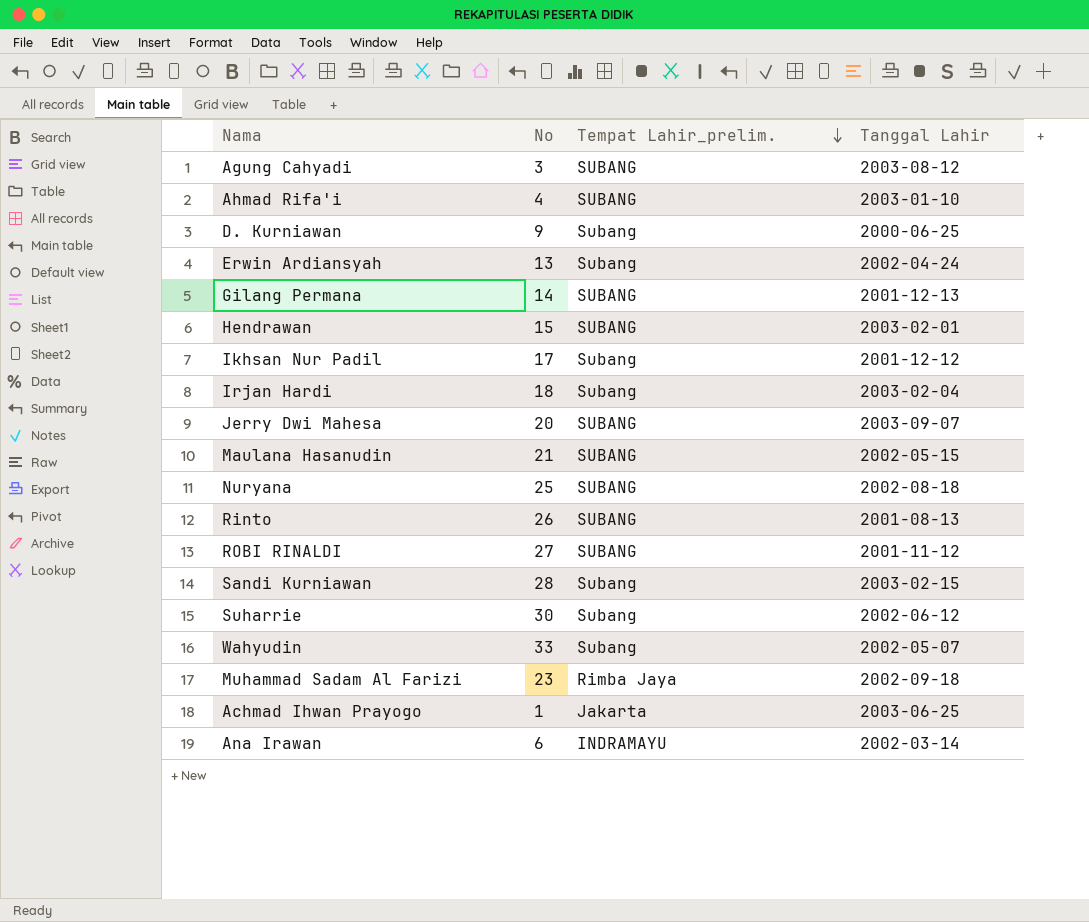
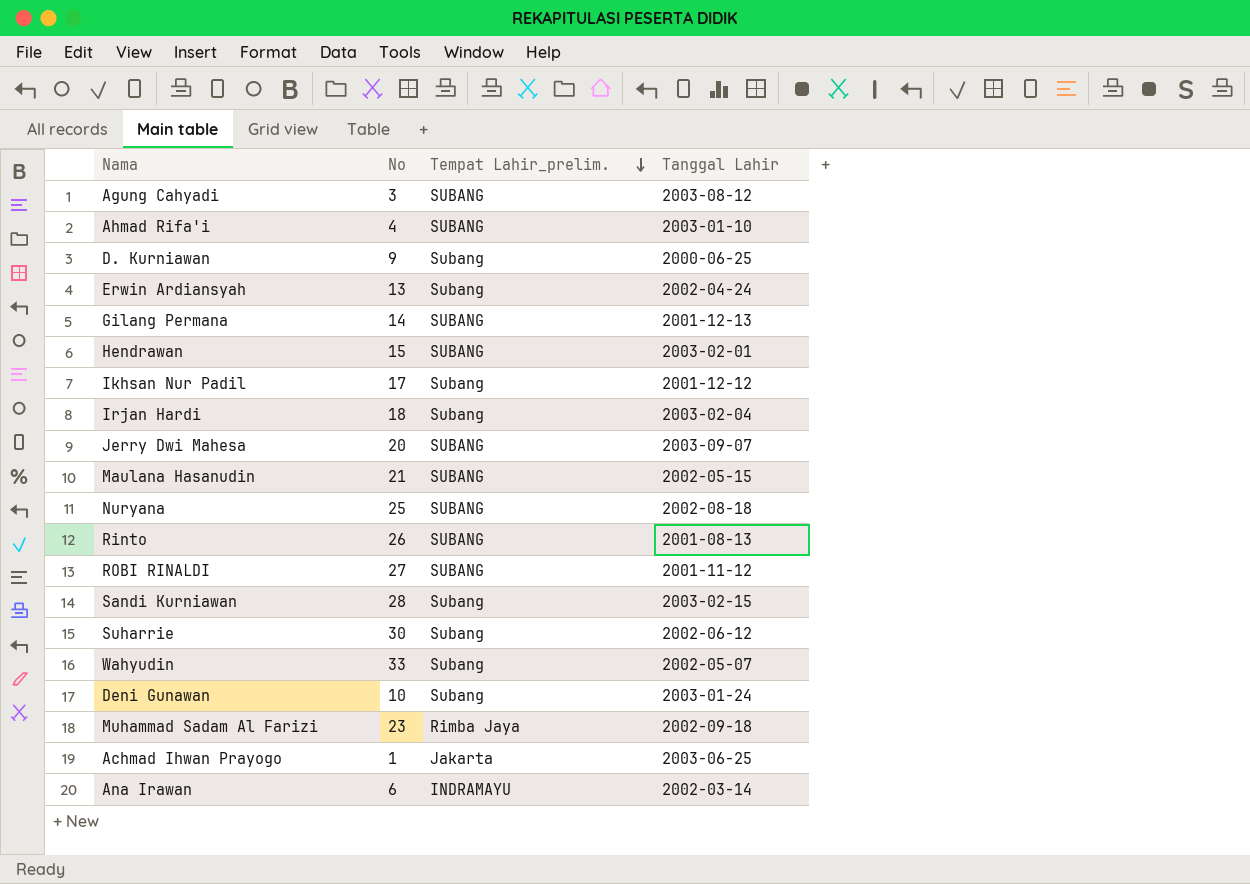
row Deni Gunawan: none -> 10 | Subang | 2003-01-24

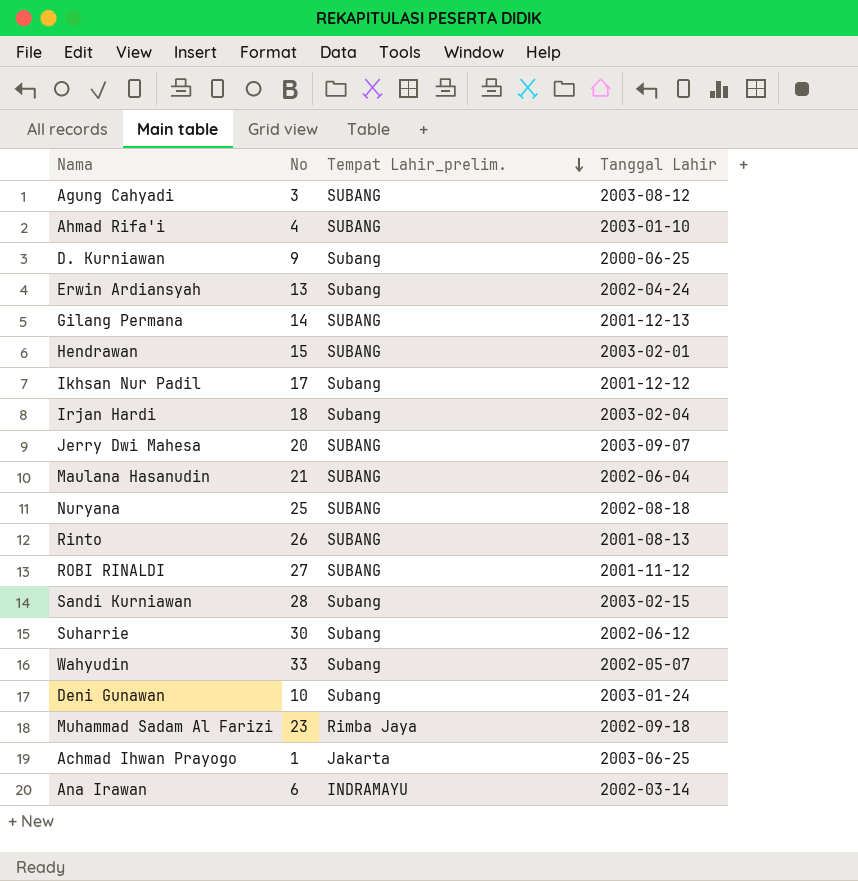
Maulana Hasanudin | Tanggal Lahir: 2002-05-15 -> 2002-06-04

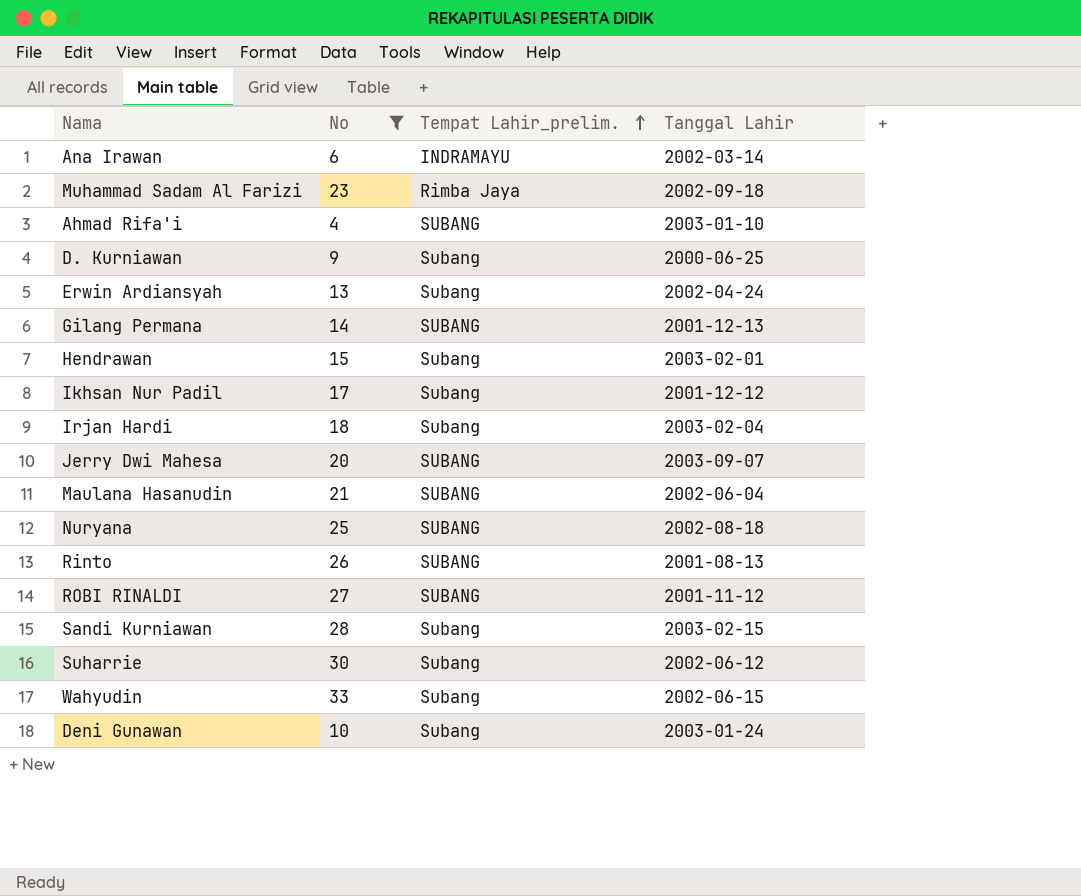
filter: none -> No >= 4
row order: Tempat Lahir_prelim. descending -> Tempat Lahir_prelim. ascending
Hendrawan | Tempat Lahir_prelim.: SUBANG -> Subang
Wahyudin | Tanggal Lahir: 2002-05-07 -> 2002-06-15

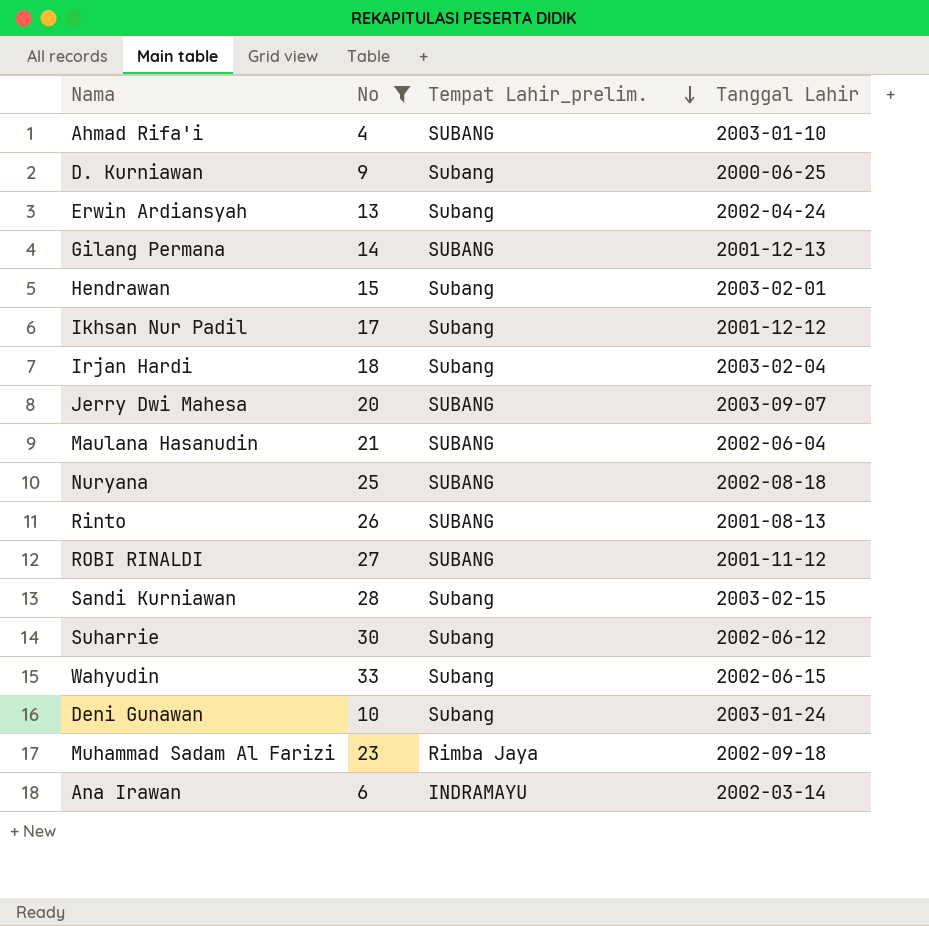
row order: Tempat Lahir_prelim. ascending -> Tempat Lahir_prelim. descending

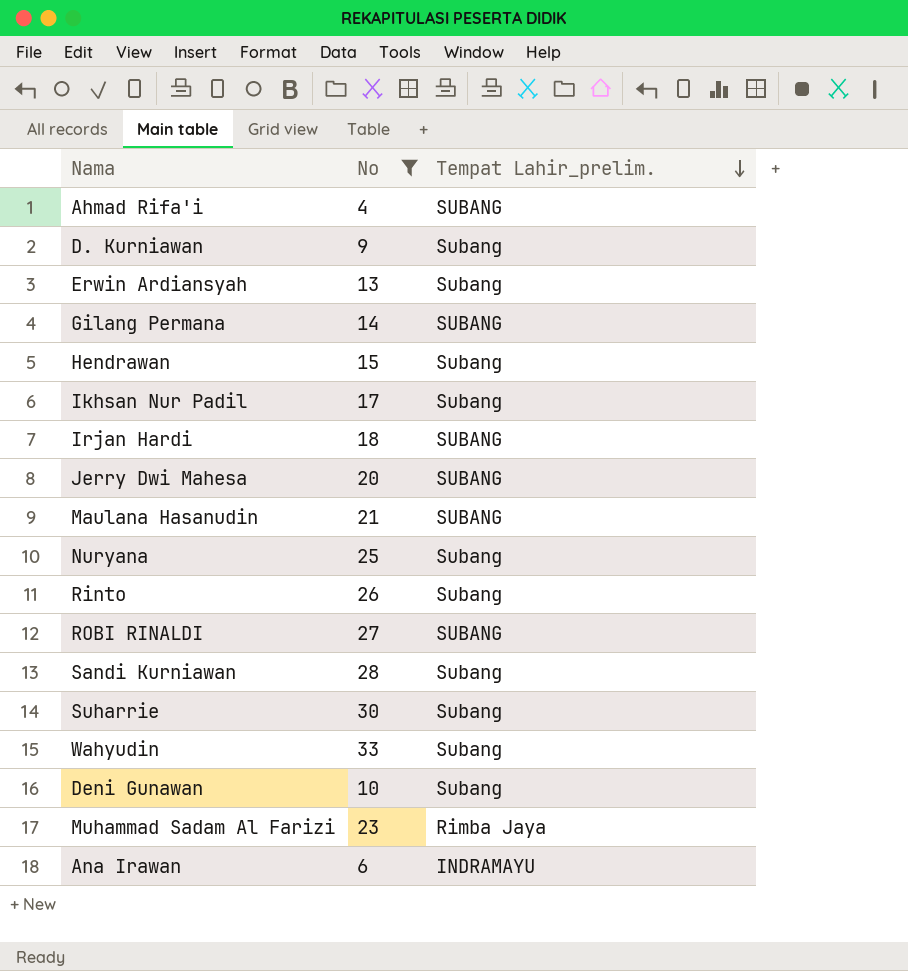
column Tanggal Lahir | position: 4 -> none
Irjan Hardi | Tempat Lahir_prelim.: Subang -> SUBANG
Nuryana | Tempat Lahir_prelim.: SUBANG -> Subang
Rinto | Tempat Lahir_prelim.: SUBANG -> Subang

